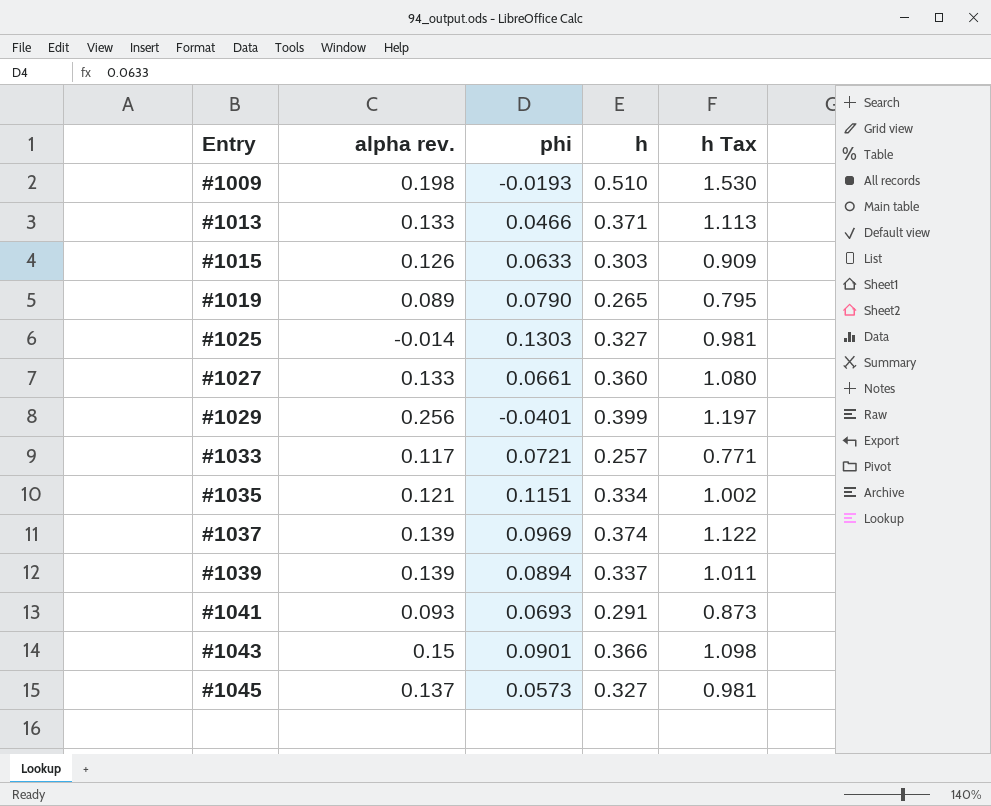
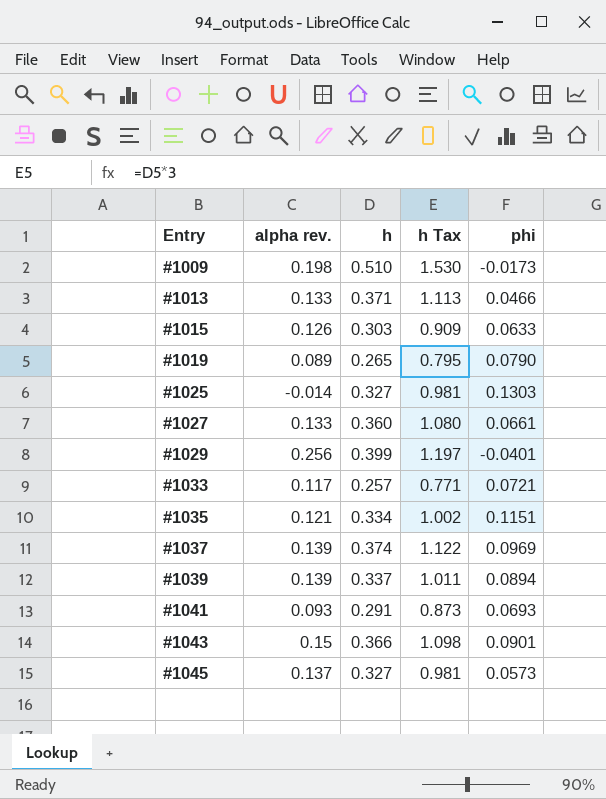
column phi | position: 3 -> 5
#1009 | phi: -0.0193 -> -0.0173

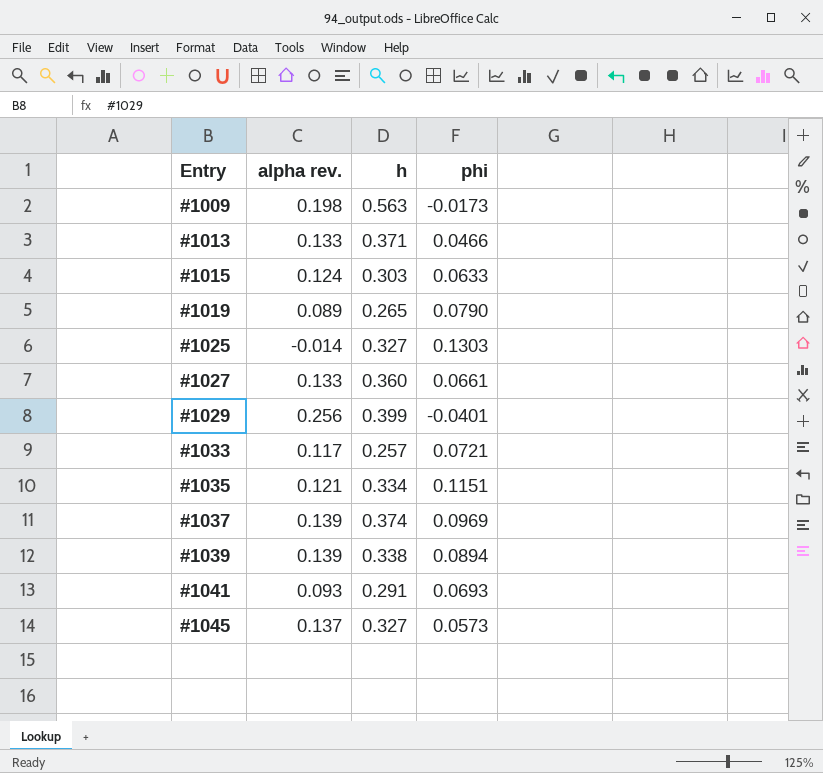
column h Tax | formula: [h] * 3 -> none
row #1043: 0.15 | 0.366 | 1.098 | 0.0901 -> none
#1009 | h: 0.510 -> 0.563
#1015 | alpha rev.: 0.126 -> 0.124
#1039 | h: 0.337 -> 0.338

